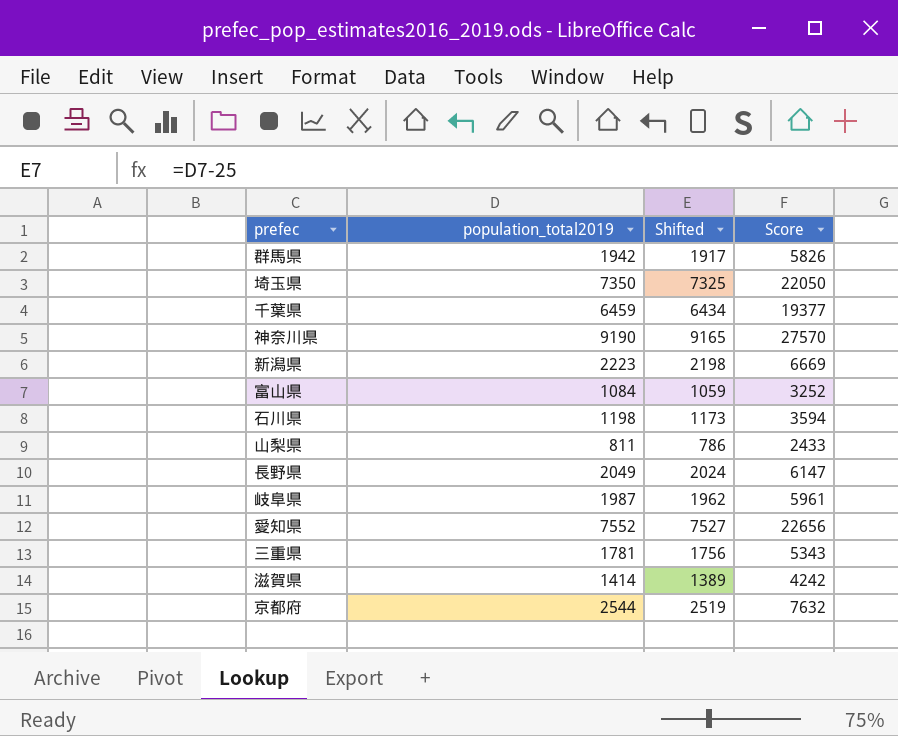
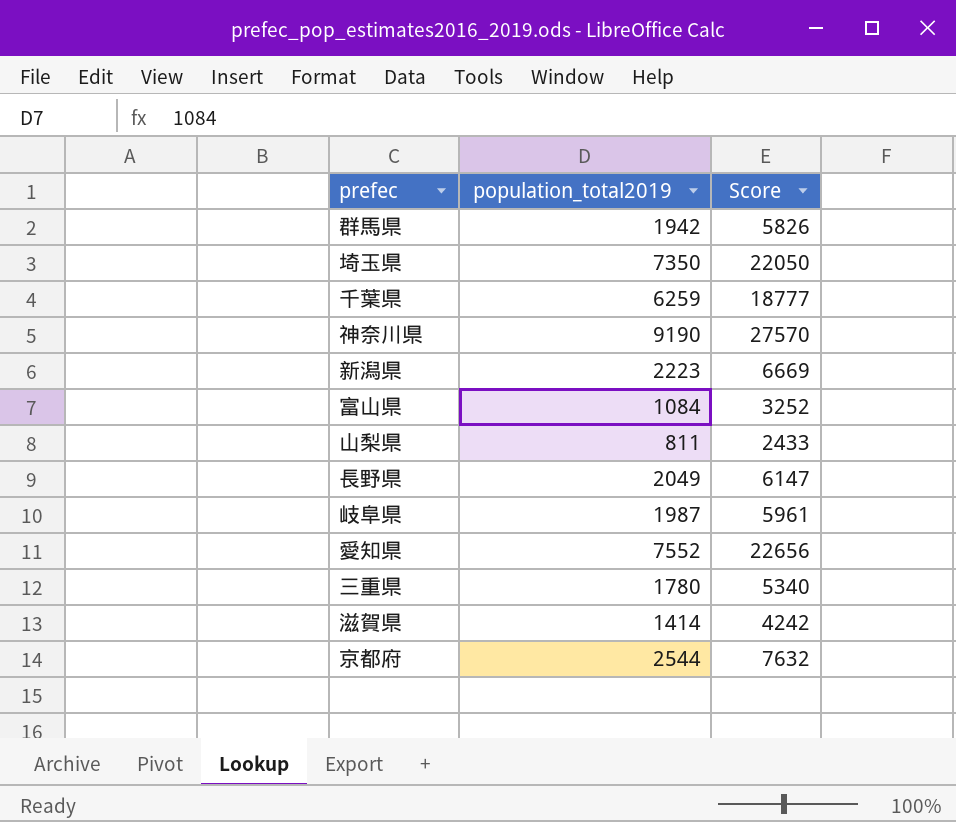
column Shifted | formula: [population_total2019] - 25 -> none
row 石川県: 1198 | 1173 | 3594 -> none
千葉県 | population_total2019: 6459 -> 6259
千葉県 | Score: 19377 -> 18777
三重県 | population_total2019: 1781 -> 1780
三重県 | Score: 5343 -> 5340

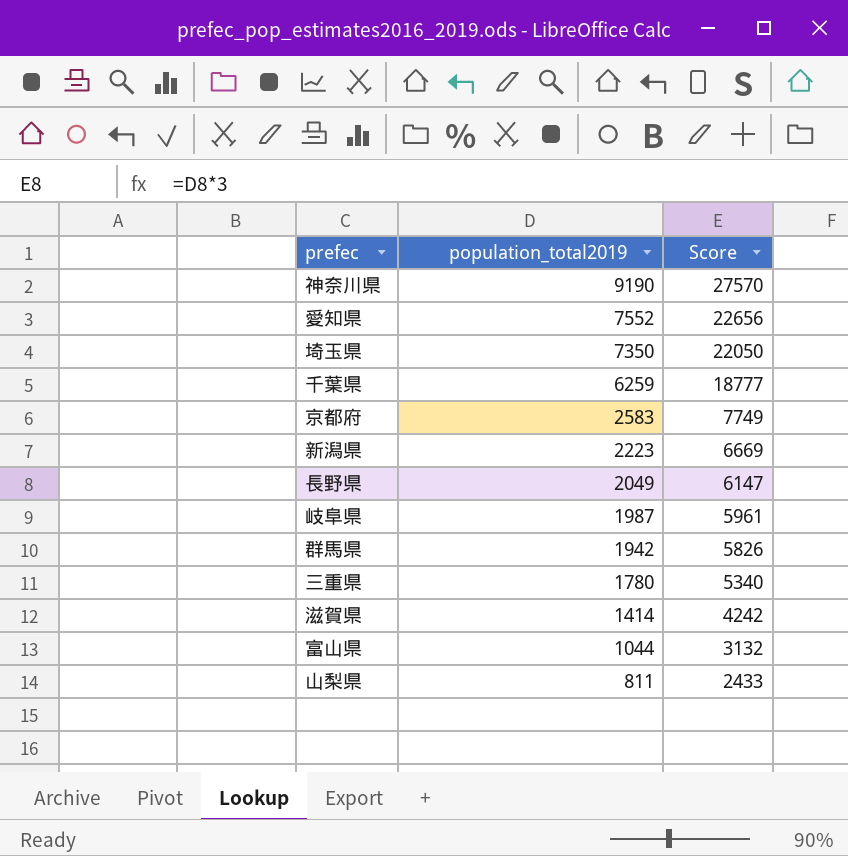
row order: none -> population_total2019 descending
京都府 | population_total2019: 2544 -> 2583
京都府 | Score: 7632 -> 7749
富山県 | population_total2019: 1084 -> 1044
富山県 | Score: 3252 -> 3132

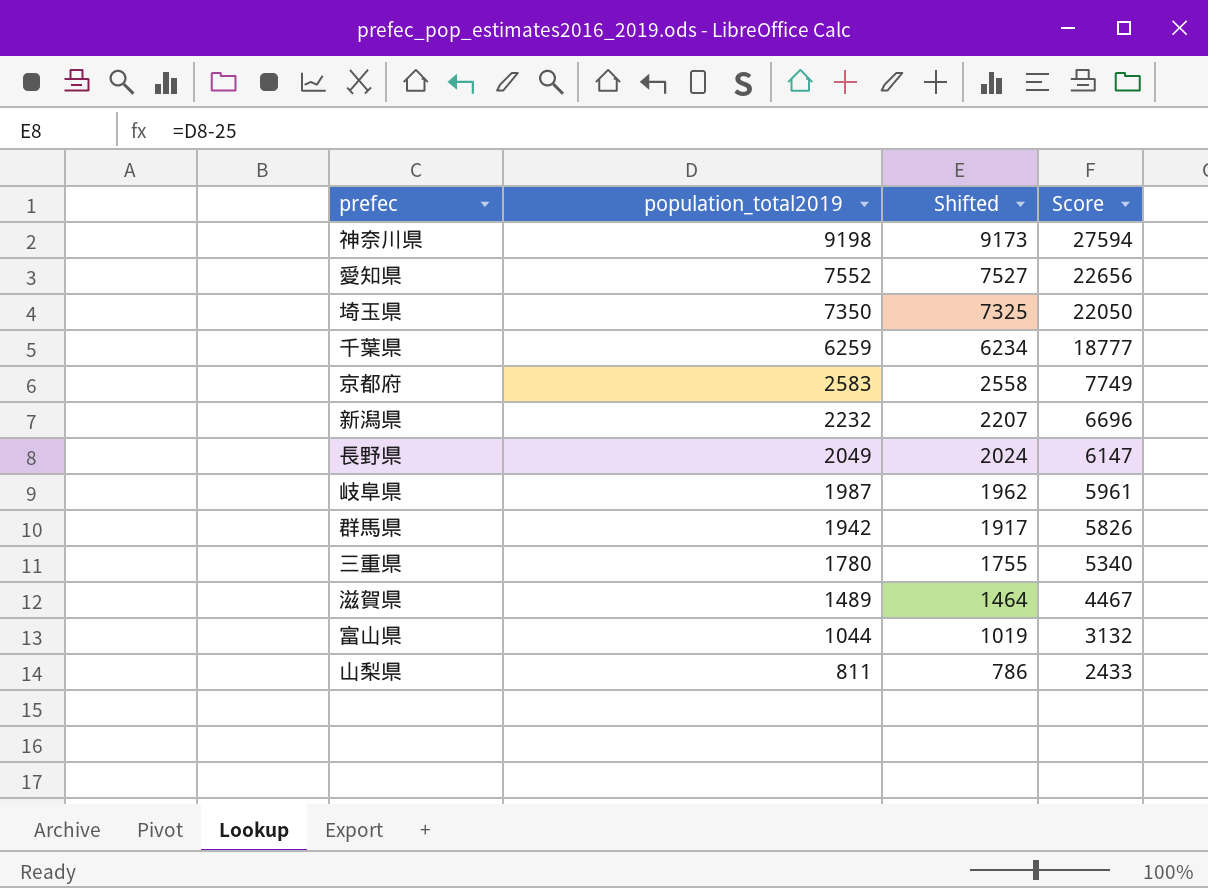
column Shifted | formula: none -> [population_total2019] - 25
神奈川県 | population_total2019: 9190 -> 9198
神奈川県 | Score: 27570 -> 27594
新潟県 | population_total2019: 2223 -> 2232
新潟県 | Score: 6669 -> 6696
滋賀県 | population_total2019: 1414 -> 1489
滋賀県 | Score: 4242 -> 4467

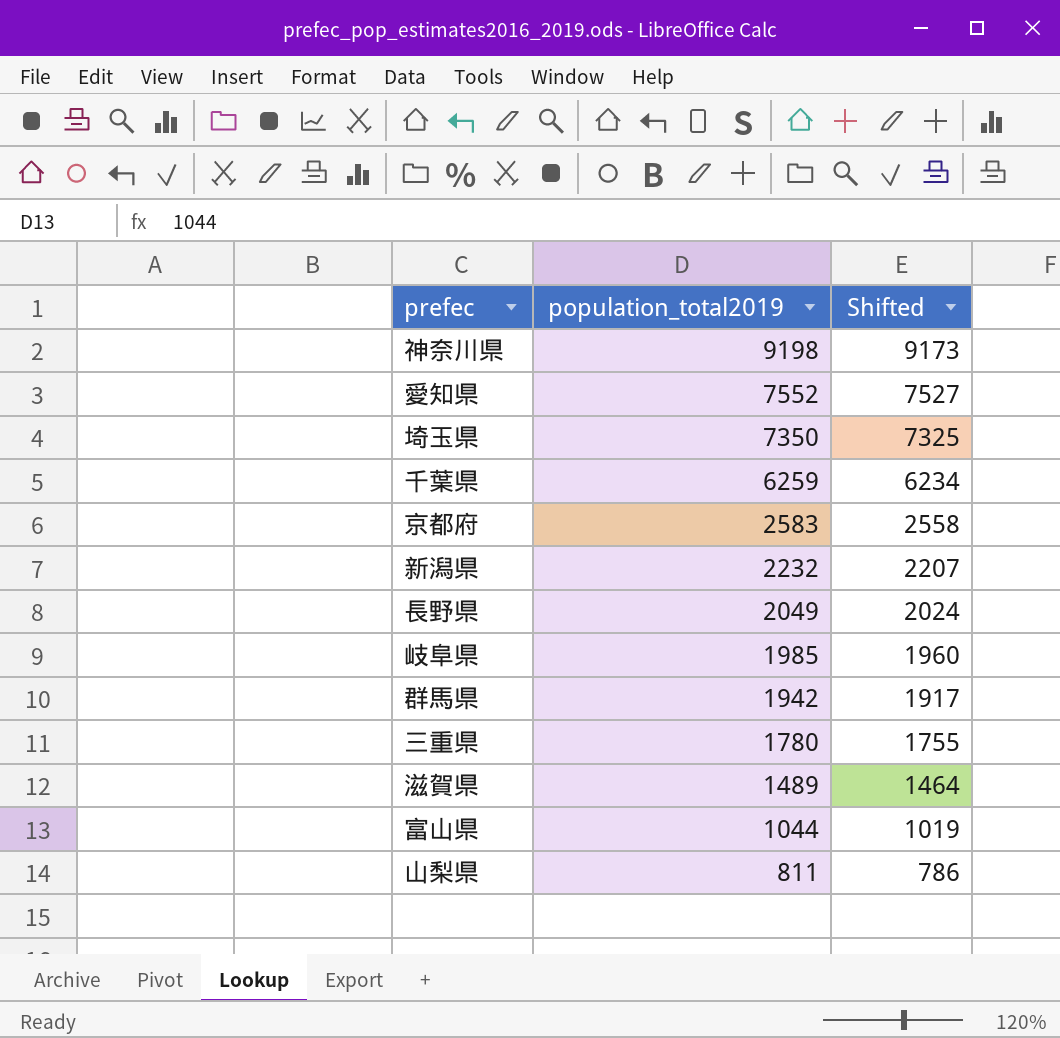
column Score | formula: [population_total2019] * 3 -> none
岐阜県 | population_total2019: 1987 -> 1985
岐阜県 | Shifted: 1962 -> 1960

